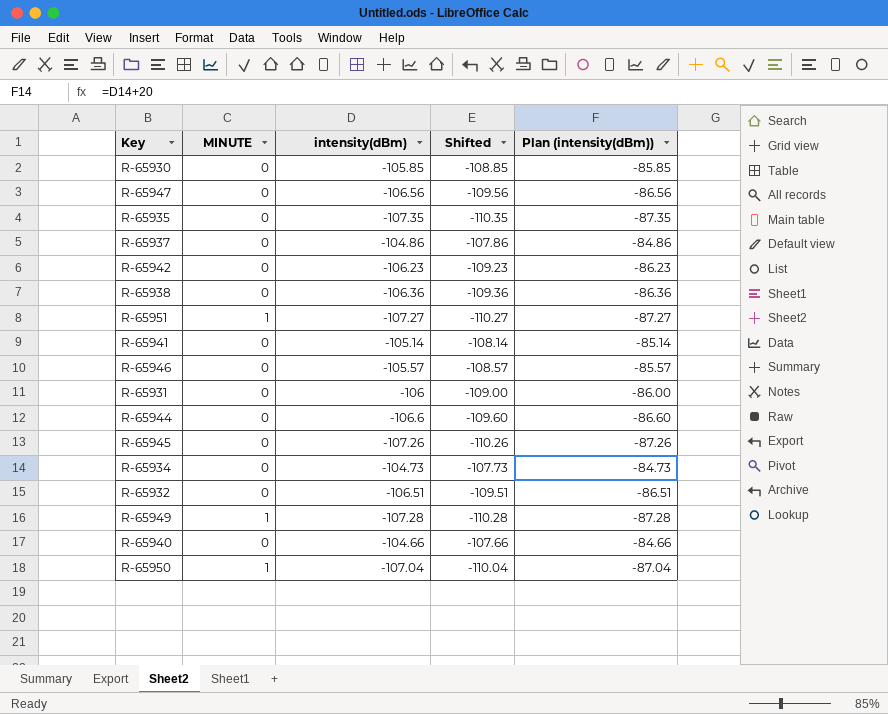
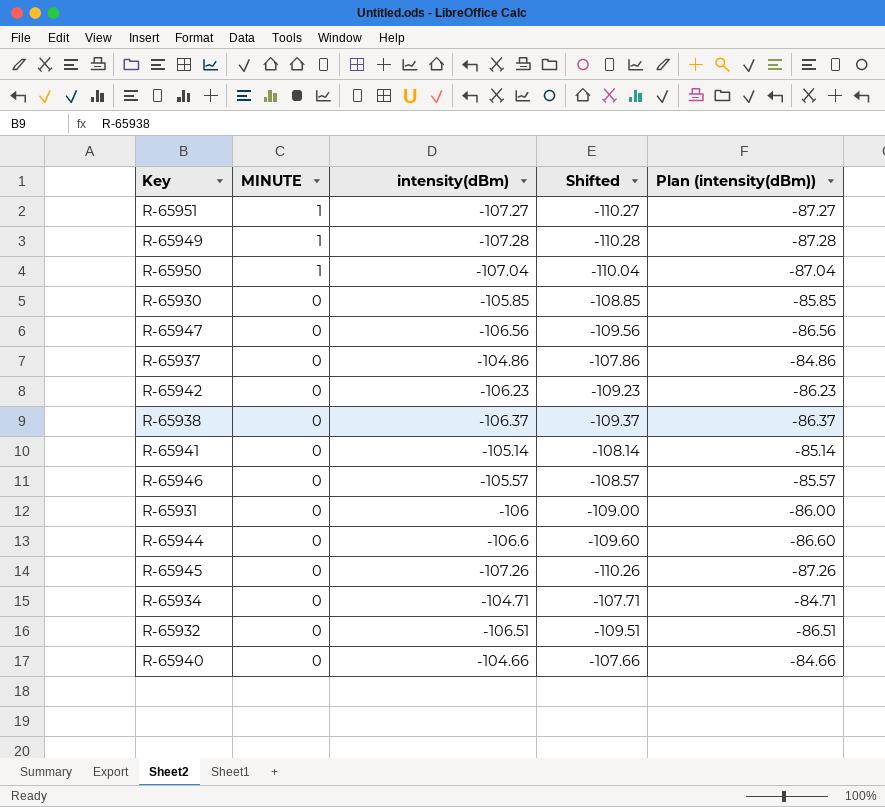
row order: none -> MINUTE descending
row R-65935: 0 | -107.35 | -110.35 | -87.35 -> none
R-65938 | intensity(dBm): -106.36 -> -106.37
R-65938 | Shifted: -109.36 -> -109.37
R-65938 | Plan (intensity(dBm)): -86.36 -> -86.37
R-65934 | intensity(dBm): -104.73 -> -104.71
R-65934 | Shifted: -107.73 -> -107.71
R-65934 | Plan (intensity(dBm)): -84.73 -> -84.71

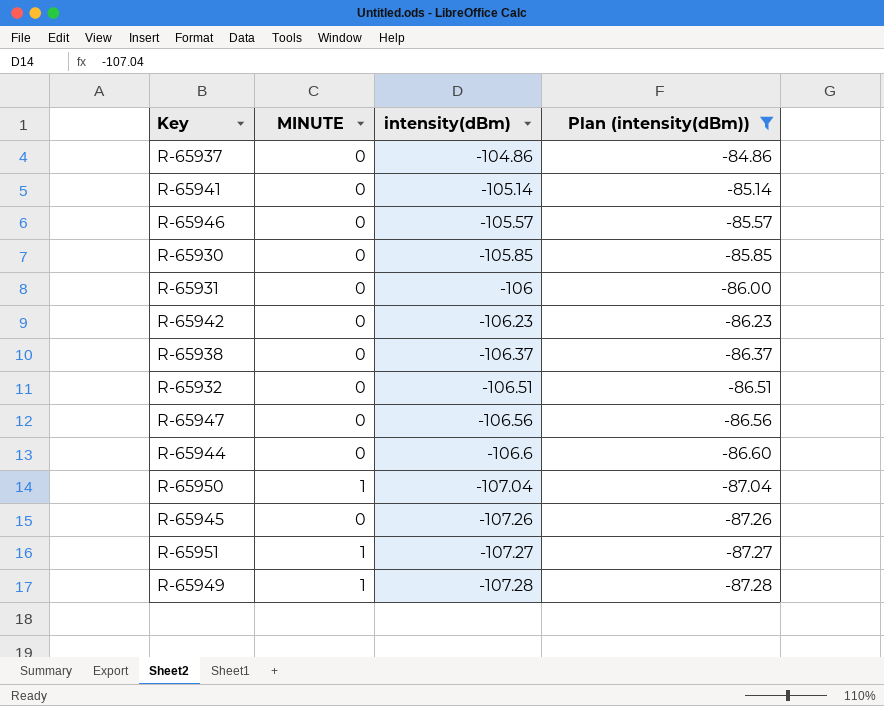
filter: none -> Plan (intensity(dBm)) <= -84.86
row order: MINUTE descending -> intensity(dBm) descending
column Shifted | formula: [intensity(dBm)] - 3 -> none

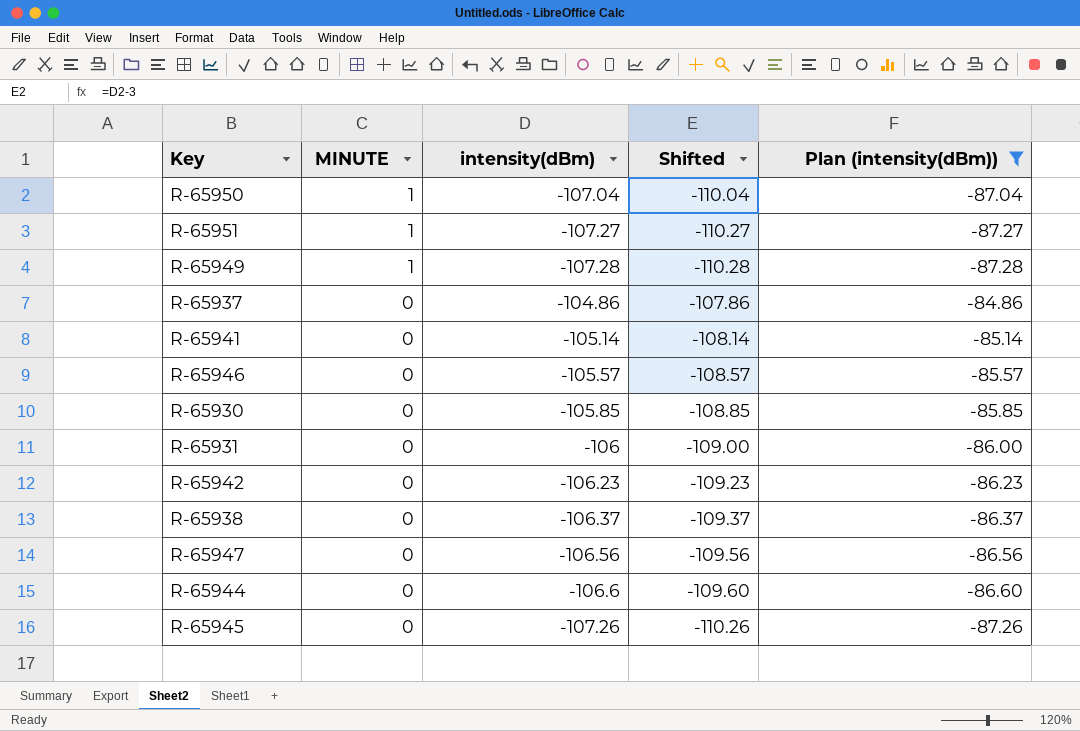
row order: intensity(dBm) descending -> MINUTE descending
column Shifted | formula: none -> [intensity(dBm)] - 3
row R-65932: 0 | -106.51 | -86.51 -> none

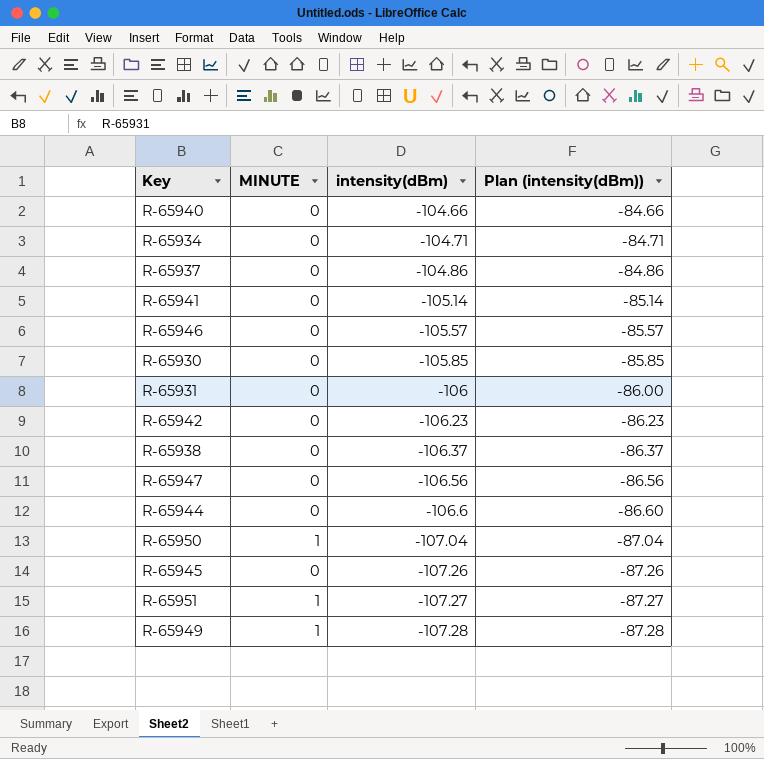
filter: Plan (intensity(dBm)) <= -84.86 -> none
row order: MINUTE descending -> intensity(dBm) descending
column Shifted | formula: [intensity(dBm)] - 3 -> none

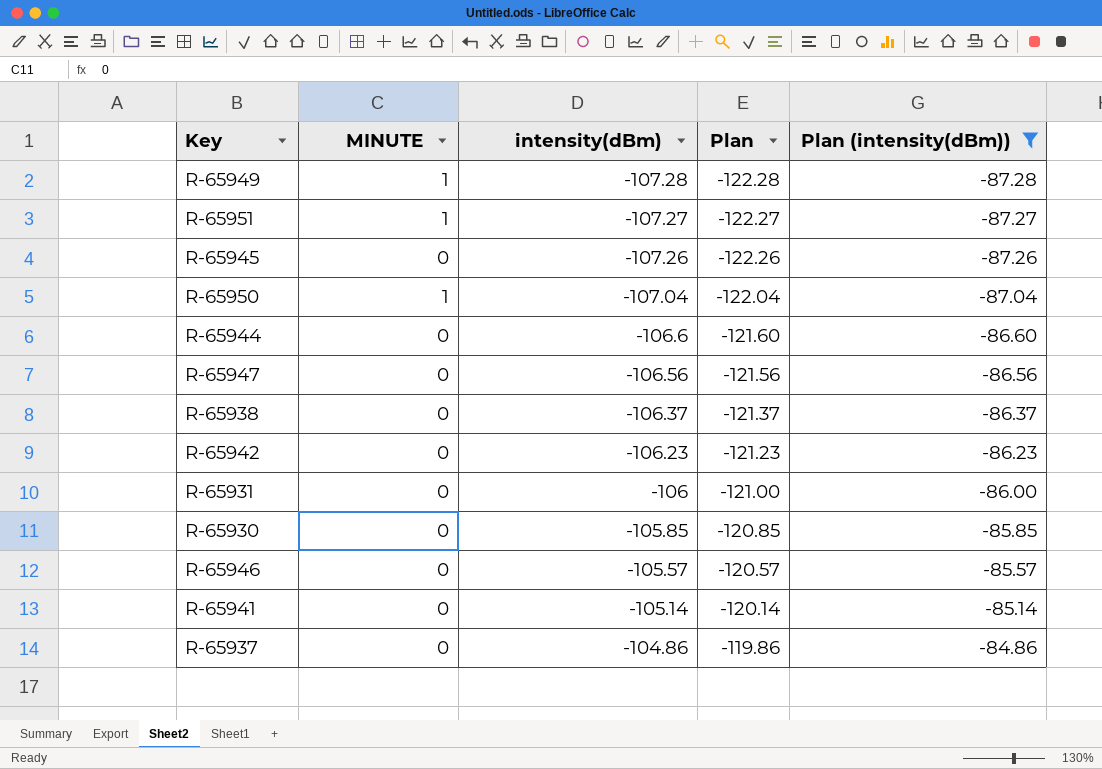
filter: none -> Plan (intensity(dBm)) <= -84.86
row order: intensity(dBm) descending -> intensity(dBm) ascending
column Plan | formula: none -> [intensity(dBm)] - 15

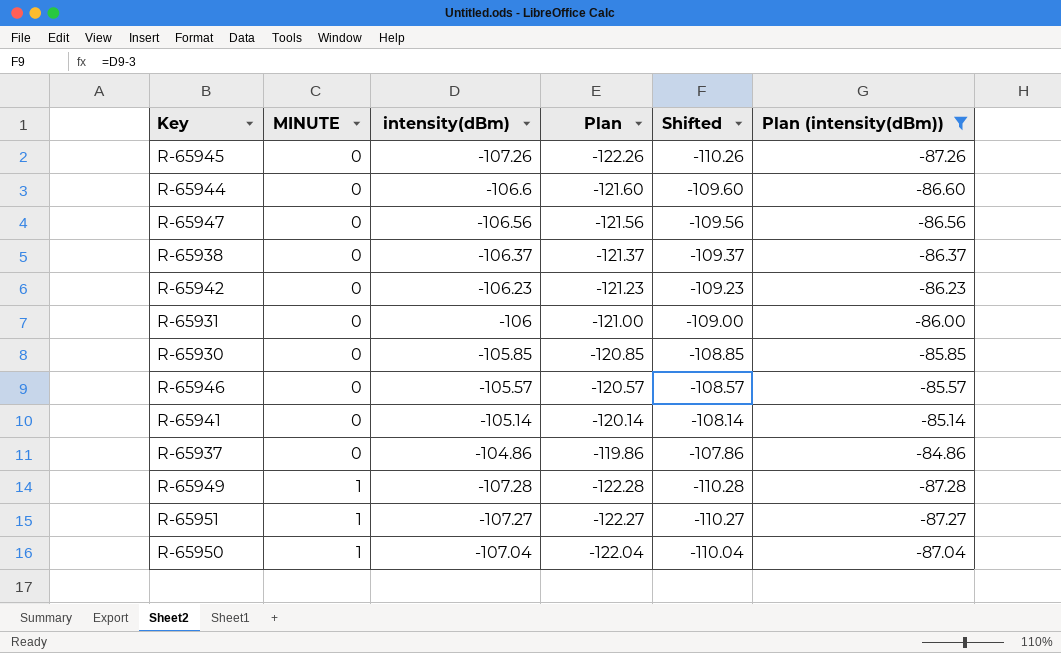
row order: intensity(dBm) ascending -> MINUTE ascending
column Shifted | formula: none -> [intensity(dBm)] - 3

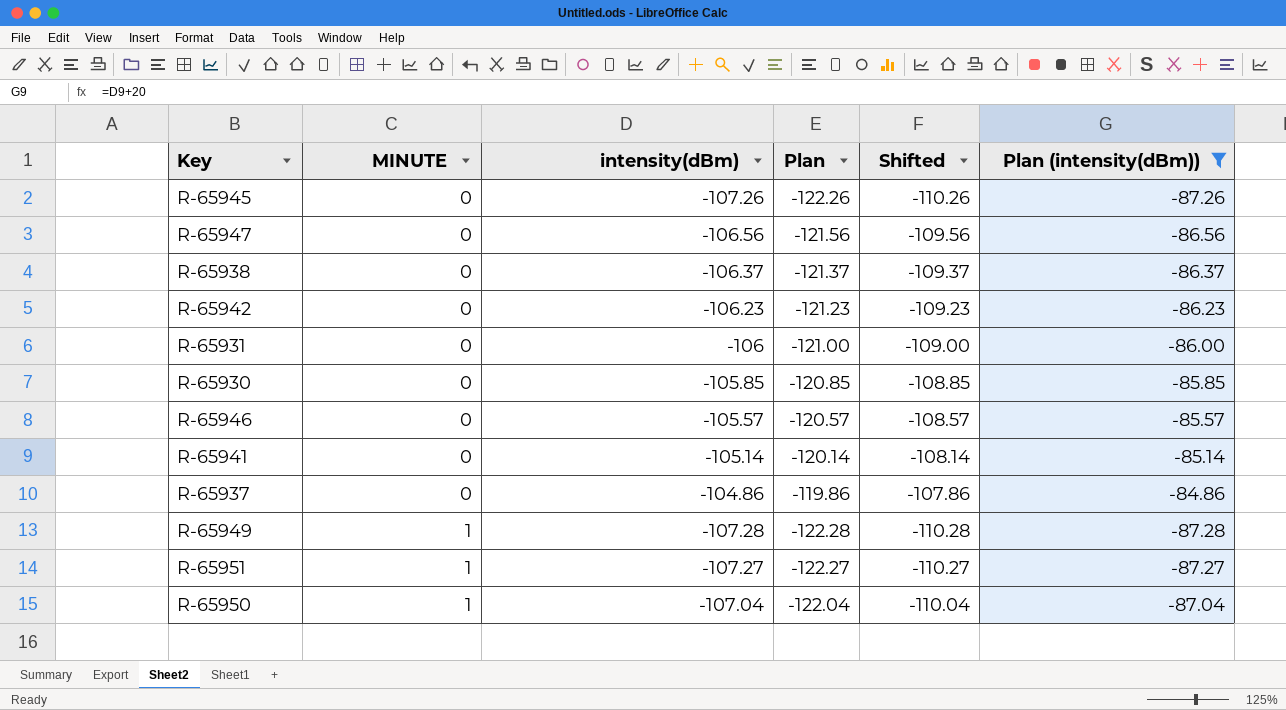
row R-65944: 0 | -106.6 | -121.60 | -109.60 | -86.60 -> none

